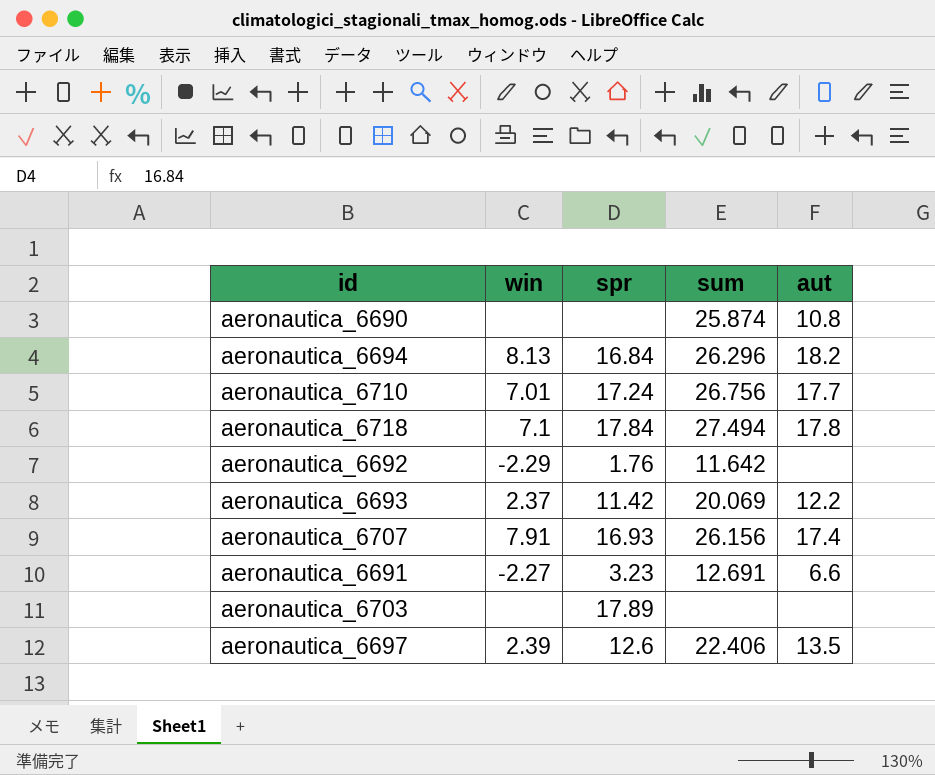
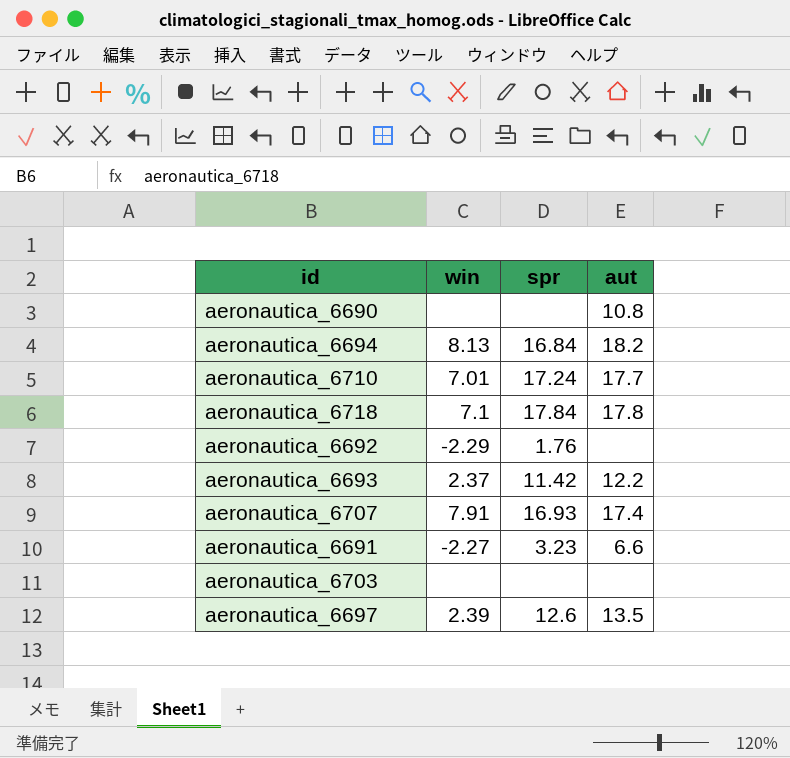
column sum | position: 4 -> none
aeronautica_6703 | spr: 17.89 -> none

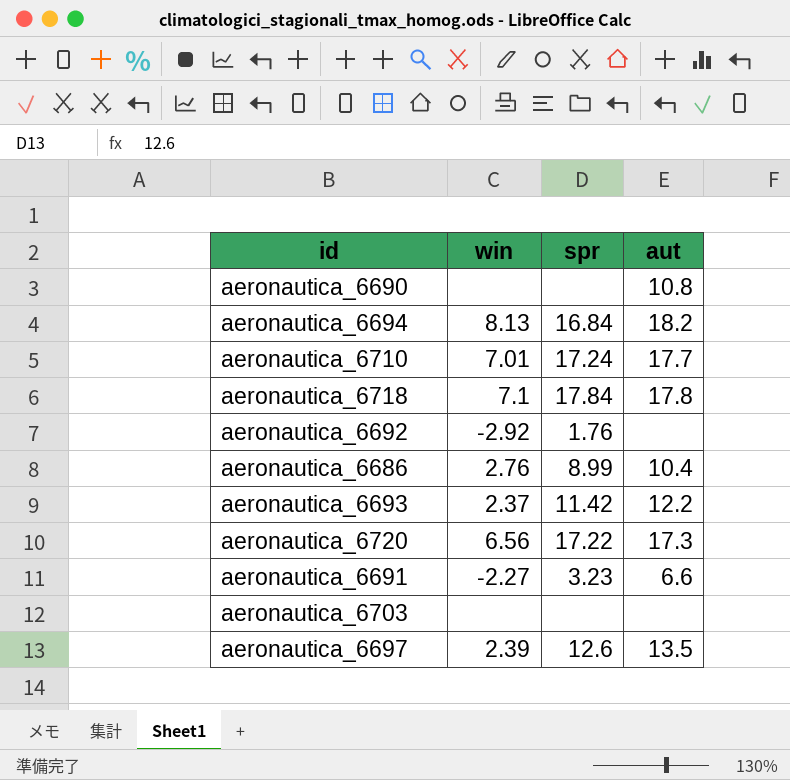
row aeronautica_6707: 7.91 | 16.93 | 17.4 -> none
aeronautica_6692 | win: -2.29 -> -2.92
row aeronautica_6686: none -> 2.76 | 8.99 | 10.4
row aeronautica_6720: none -> 6.56 | 17.22 | 17.3

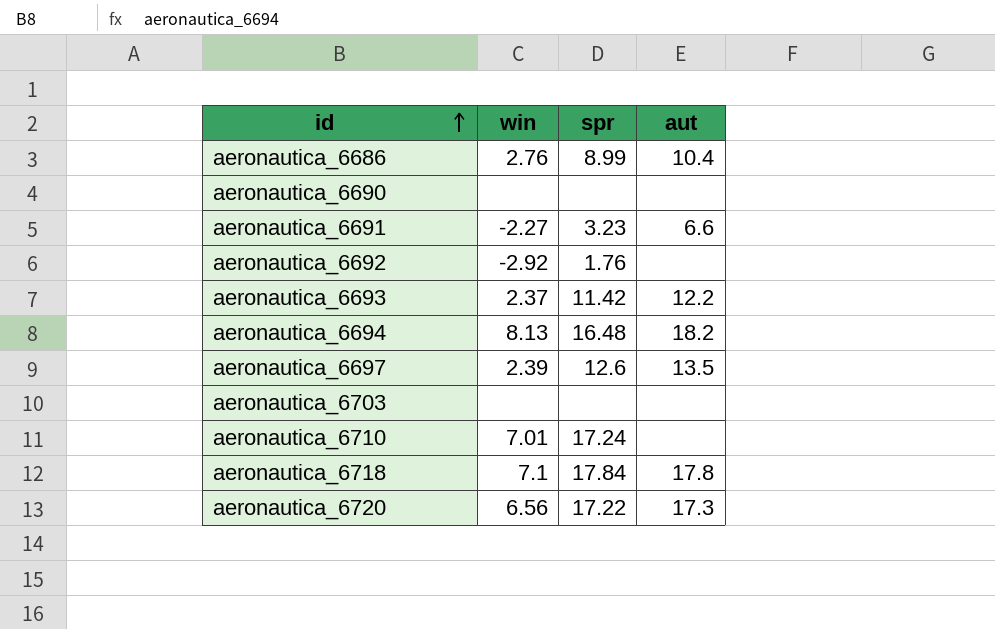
row order: none -> id ascending
aeronautica_6690 | aut: 10.8 -> none
aeronautica_6694 | spr: 16.84 -> 16.48
aeronautica_6710 | aut: 17.7 -> none

